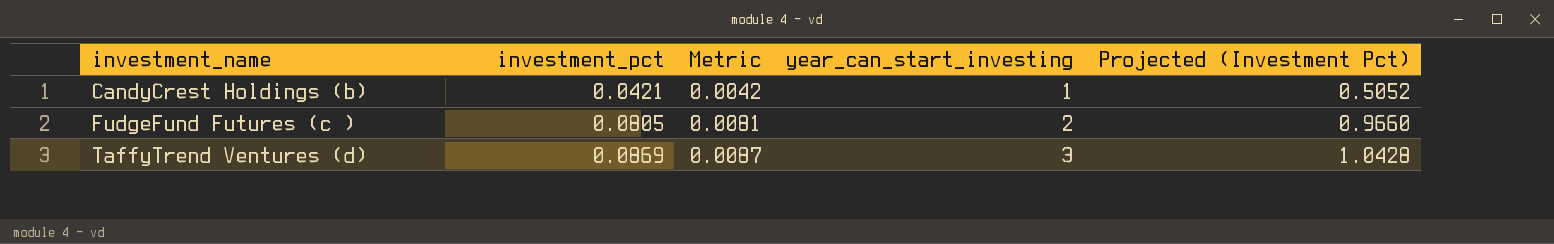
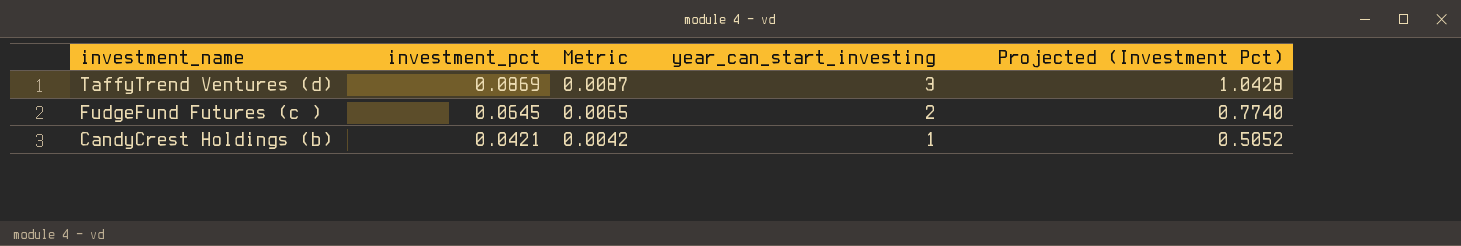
row order: investment_name ascending -> investment_name descending
FudgeFund Futures (c ) | investment_pct: 0.0805 -> 0.0645
FudgeFund Futures (c ) | Metric: 0.0081 -> 0.0065
FudgeFund Futures (c ) | Projected (Investment Pct): 0.9660 -> 0.7740

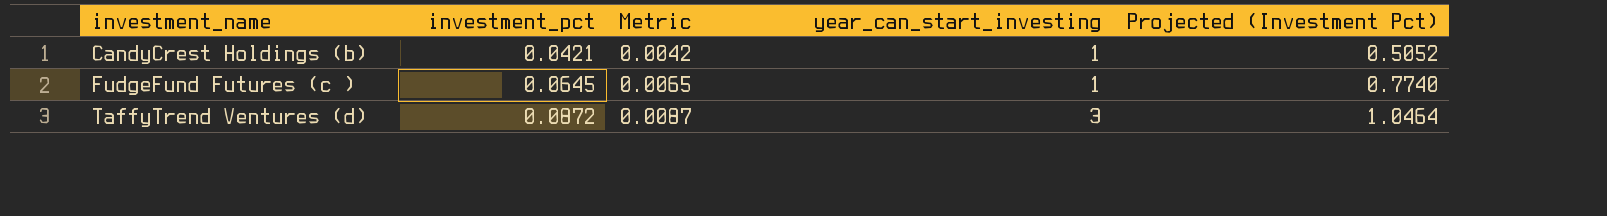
row order: investment_name descending -> investment_name ascending
FudgeFund Futures (c ) | year_can_start_investing: 2 -> 1
TaffyTrend Ventures (d) | investment_pct: 0.0869 -> 0.0872
TaffyTrend Ventures (d) | Projected (Investment Pct): 1.0428 -> 1.0464

